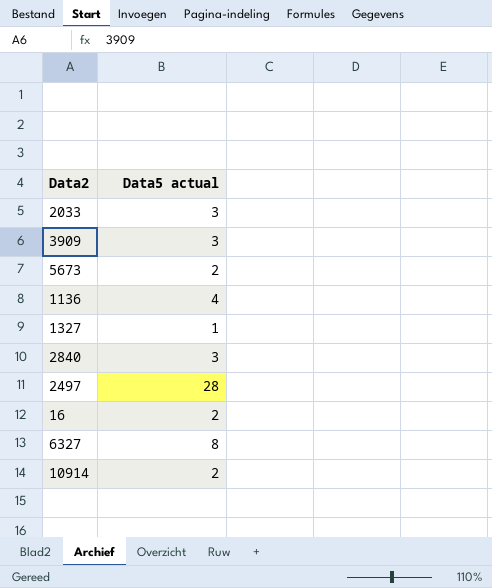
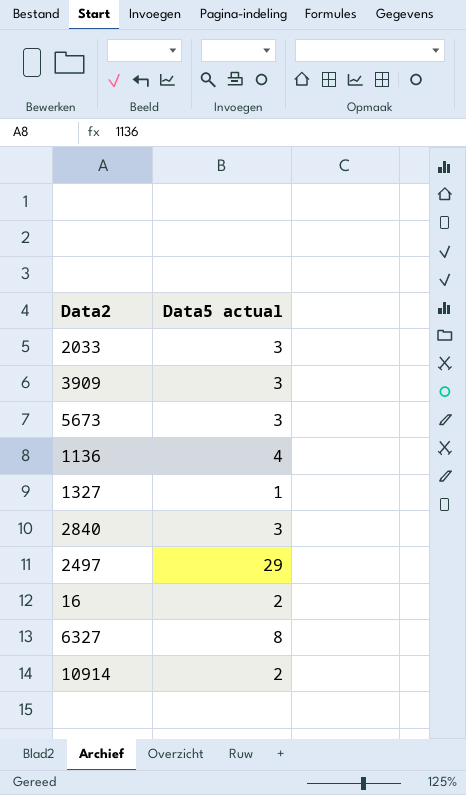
5673 | Data5 actual: 2 -> 3
2497 | Data5 actual: 28 -> 29

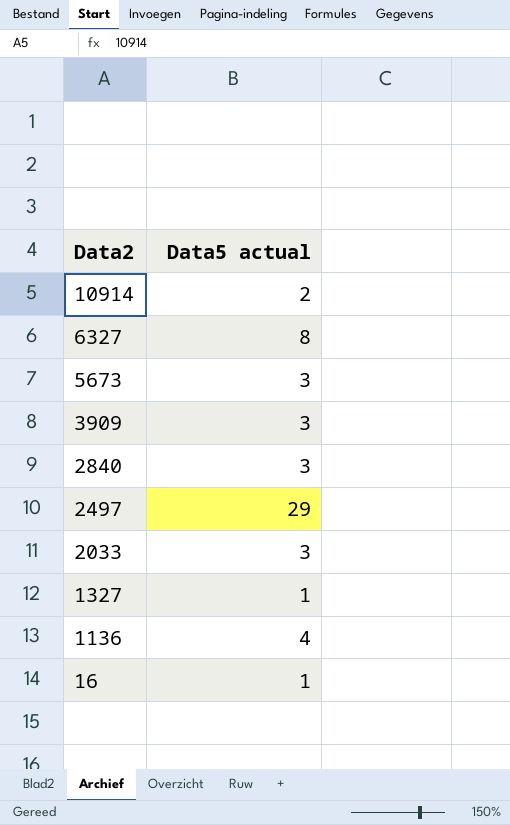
row order: none -> Data2 descending
16 | Data5 actual: 2 -> 1

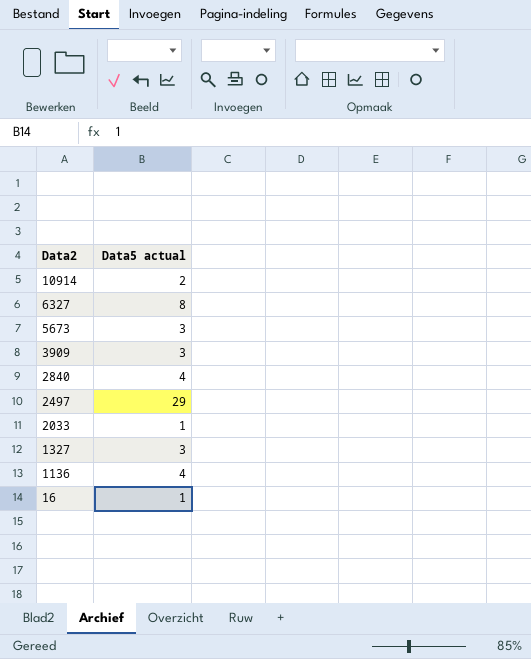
2840 | Data5 actual: 3 -> 4
2033 | Data5 actual: 3 -> 1
1327 | Data5 actual: 1 -> 3

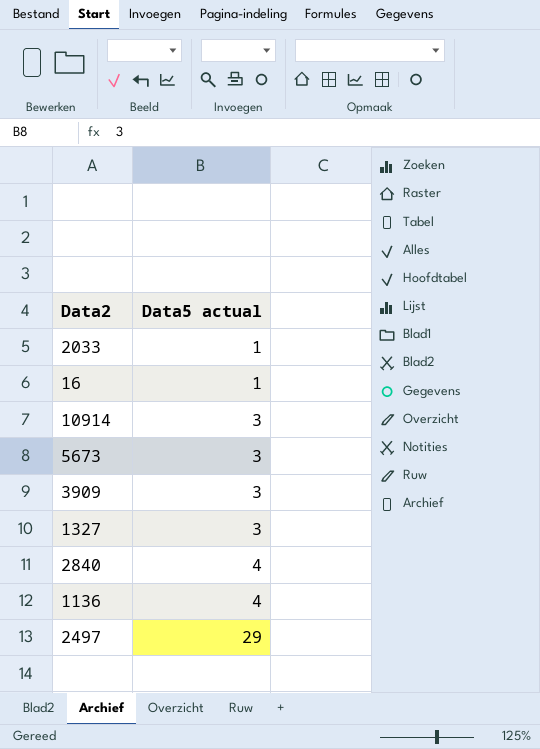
row order: Data2 descending -> Data5 actual ascending
row 6327: 8 -> none
10914 | Data5 actual: 2 -> 3

